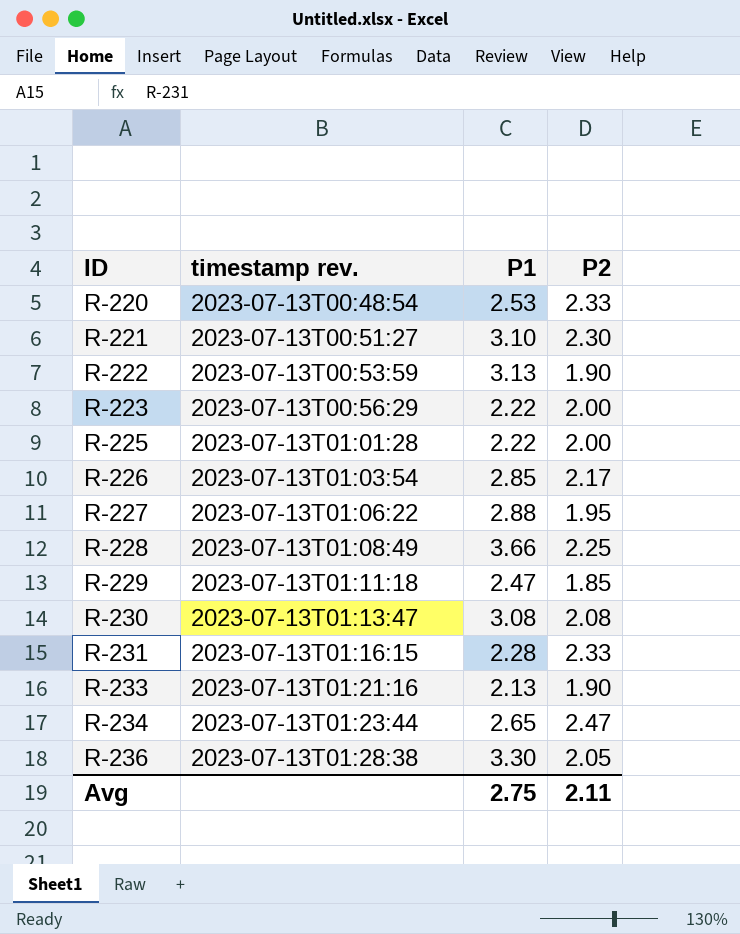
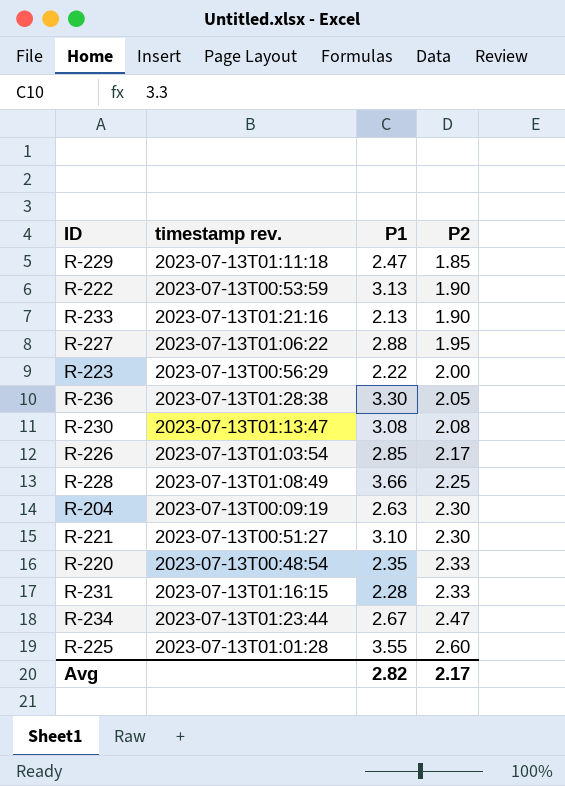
row order: ID ascending -> P2 ascending
row R-204: none -> 2023-07-13T00:09:19 | 2.63 | 2.30
R-220 | P1: 2.53 -> 2.35
R-234 | P1: 2.65 -> 2.67
R-225 | P1: 2.22 -> 3.55
R-225 | P2: 2.00 -> 2.60
Avg | P1: 2.75 -> 2.82
Avg | P2: 2.11 -> 2.17

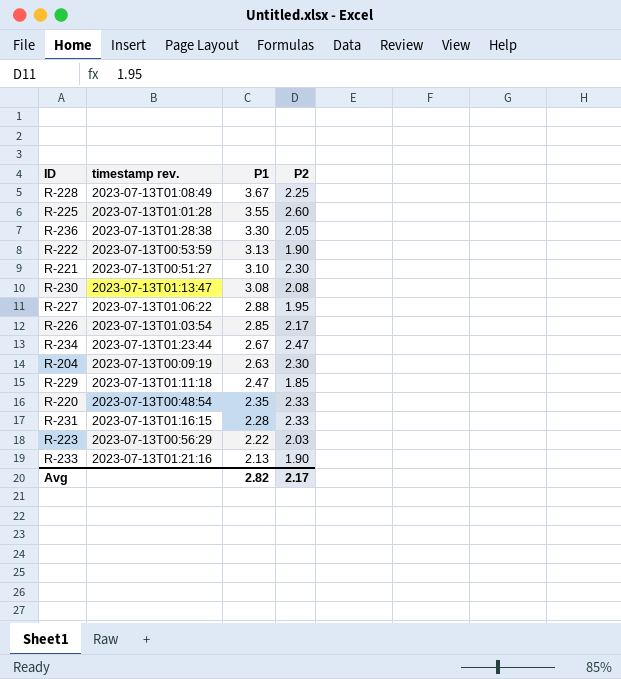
row order: P2 ascending -> P1 descending
R-228 | P1: 3.66 -> 3.67
R-223 | P2: 2.00 -> 2.03

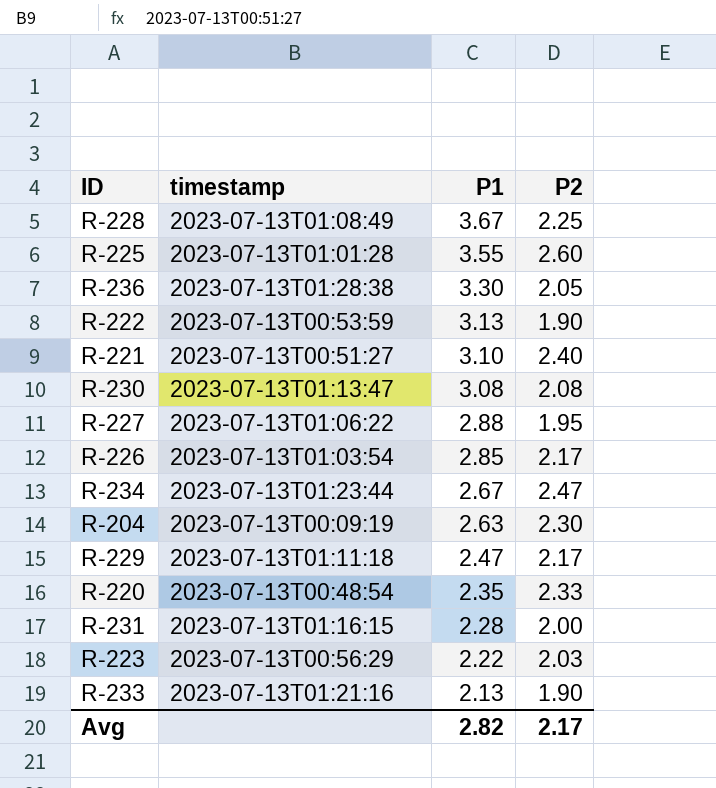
column name: timestamp rev. -> timestamp
R-221 | P2: 2.30 -> 2.40
R-229 | P2: 1.85 -> 2.17
R-231 | P2: 2.33 -> 2.00

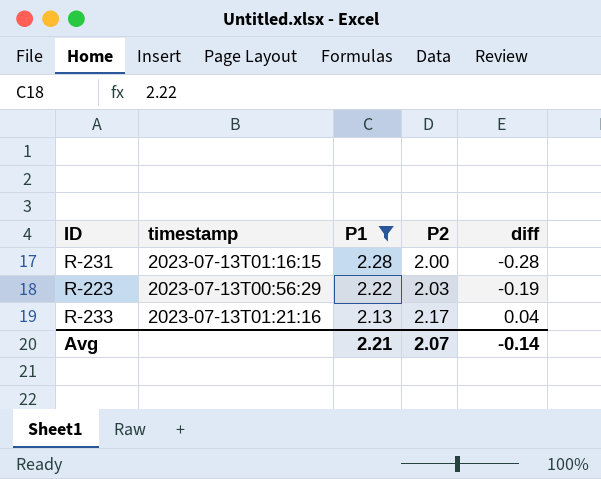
filter: none -> P1 <= 2.28
column diff | formula: none -> [P2] - [P1]
R-233 | P2: 1.90 -> 2.17
Avg | P1: 2.82 -> 2.21
Avg | P2: 2.17 -> 2.07

